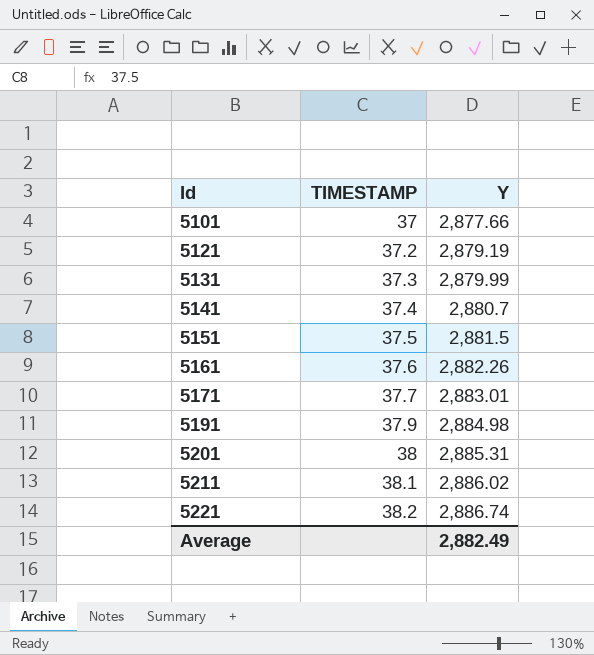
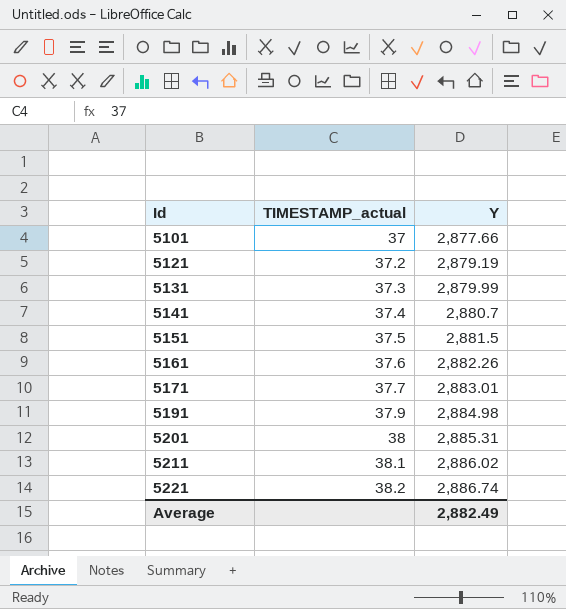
column name: TIMESTAMP -> TIMESTAMP_actual

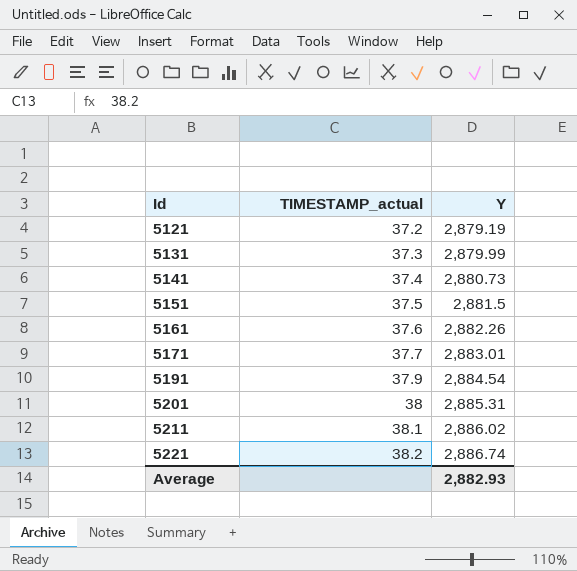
row 5101: 37 | 2,877.66 -> none
5141 | Y: 2,880.7 -> 2,880.73
5191 | Y: 2,884.98 -> 2,884.54
Average | Y: 2,882.49 -> 2,882.93

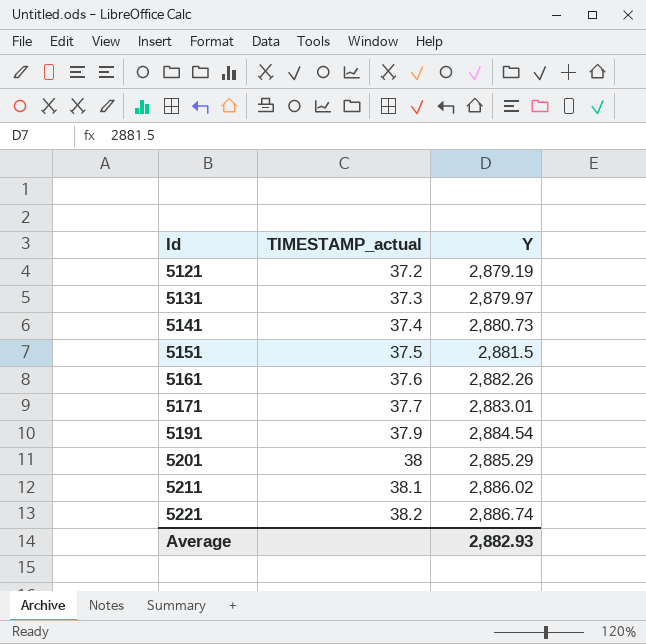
5131 | Y: 2,879.99 -> 2,879.97
5201 | Y: 2,885.31 -> 2,885.29

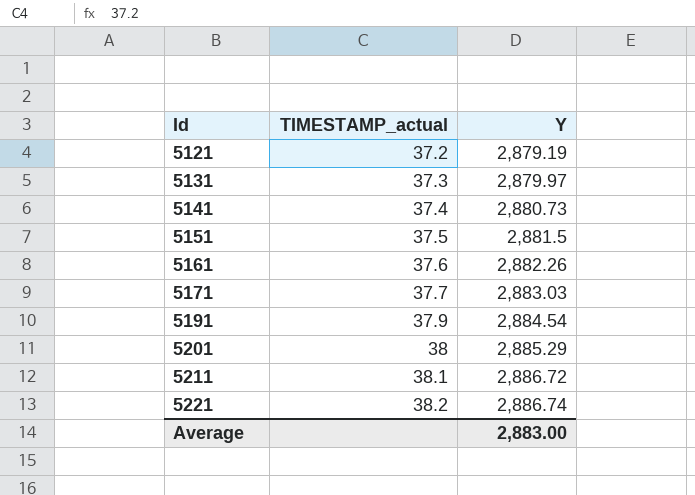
5171 | Y: 2,883.01 -> 2,883.03
5211 | Y: 2,886.02 -> 2,886.72
Average | Y: 2,882.93 -> 2,883.00

